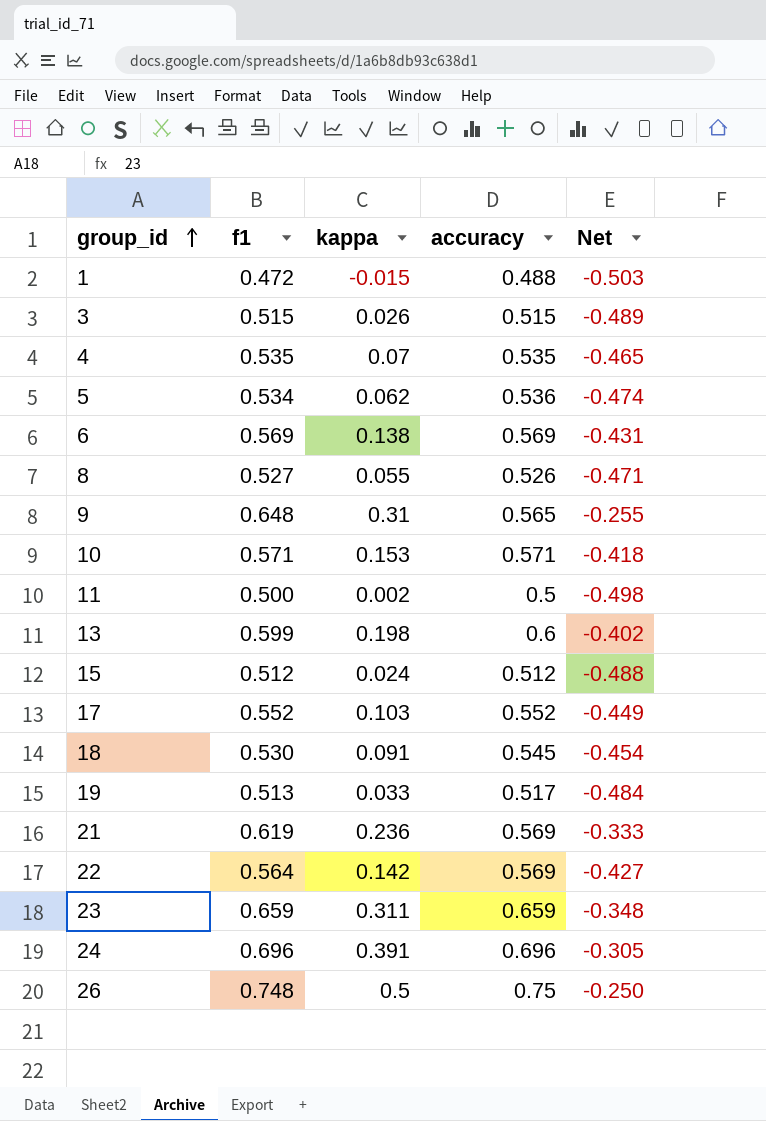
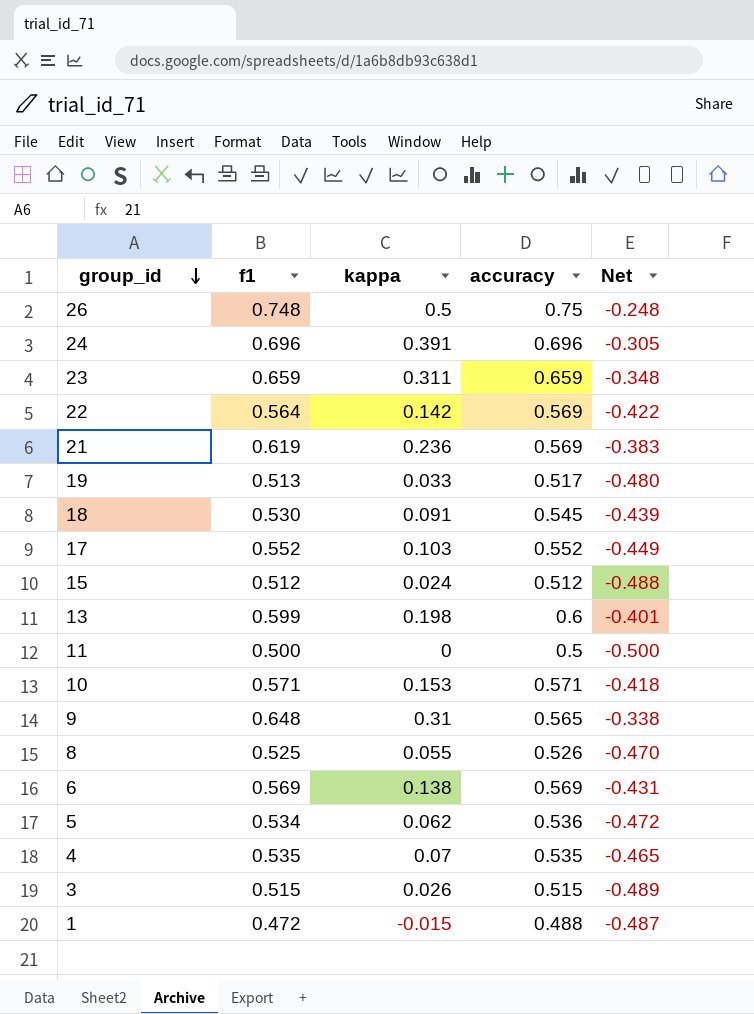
row order: group_id ascending -> group_id descending
column Net | formula: [kappa] - [accuracy] -> [kappa] - [f1]
11 | kappa: 0.002 -> 0
8 | f1: 0.527 -> 0.525

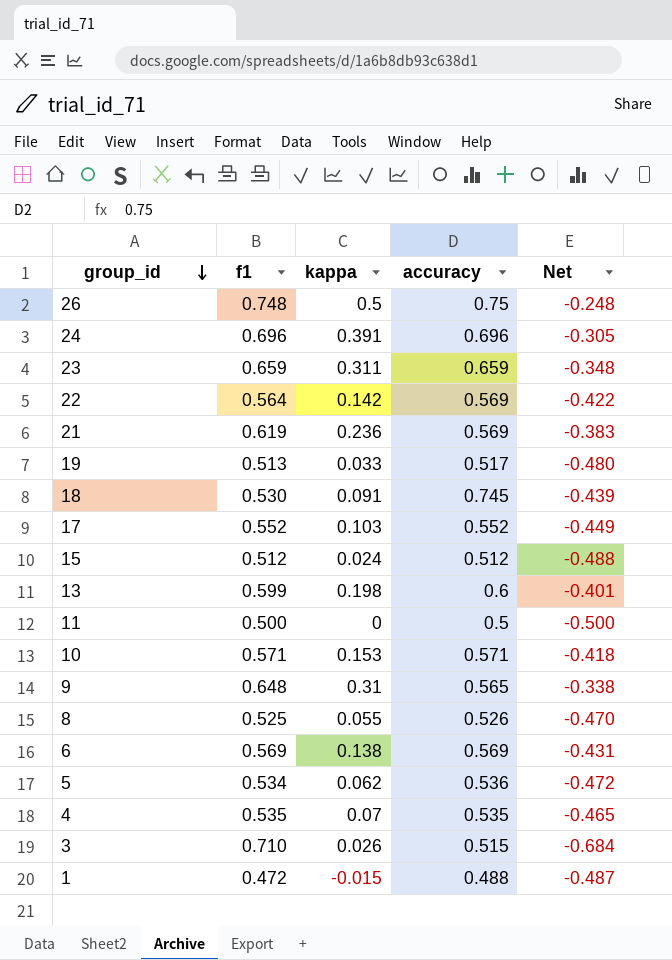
18 | accuracy: 0.545 -> 0.745
3 | f1: 0.515 -> 0.710
3 | Net: -0.489 -> -0.684

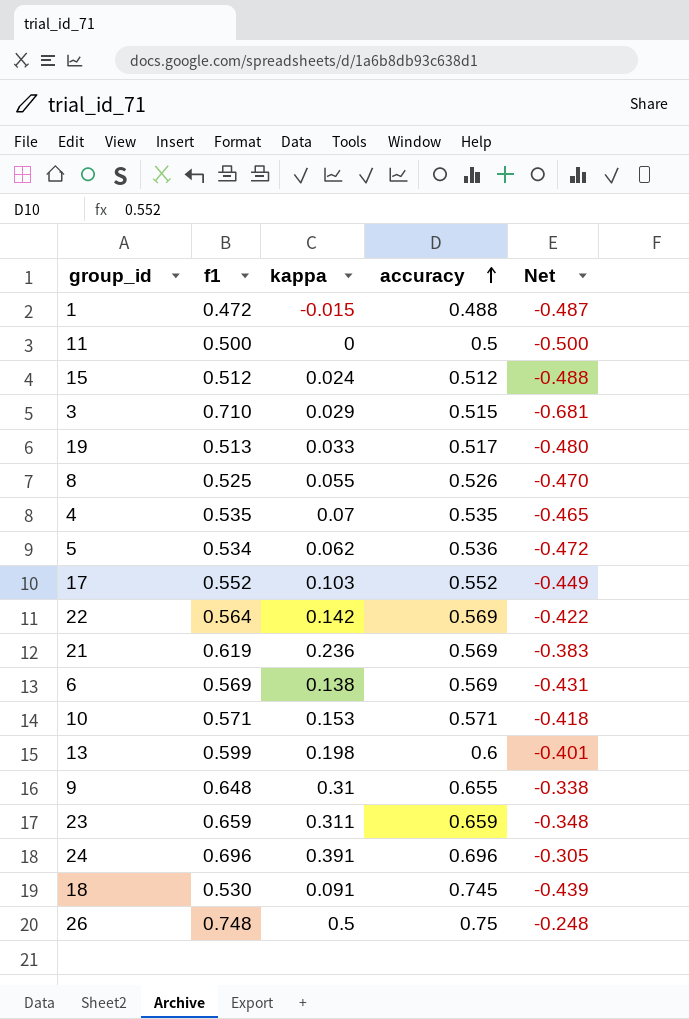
row order: group_id descending -> accuracy ascending
3 | kappa: 0.026 -> 0.029
3 | Net: -0.684 -> -0.681
9 | accuracy: 0.565 -> 0.655

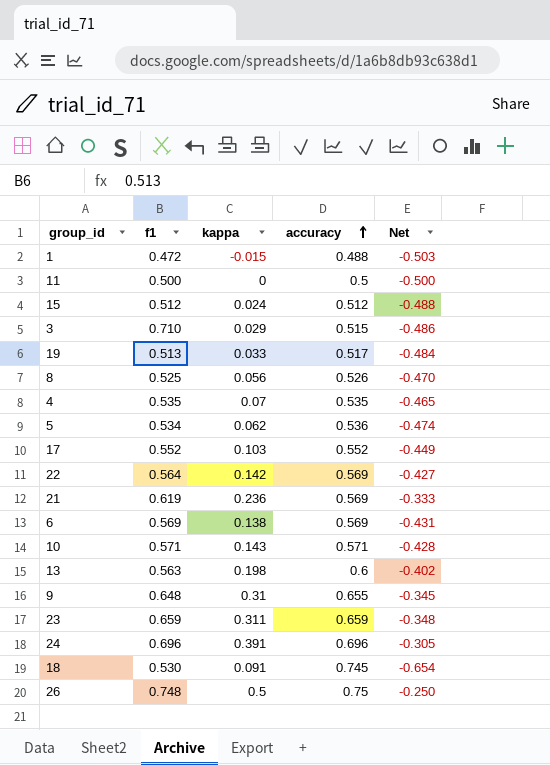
column Net | formula: [kappa] - [f1] -> [kappa] - [accuracy]
8 | kappa: 0.055 -> 0.056
10 | kappa: 0.153 -> 0.143
13 | f1: 0.599 -> 0.563

